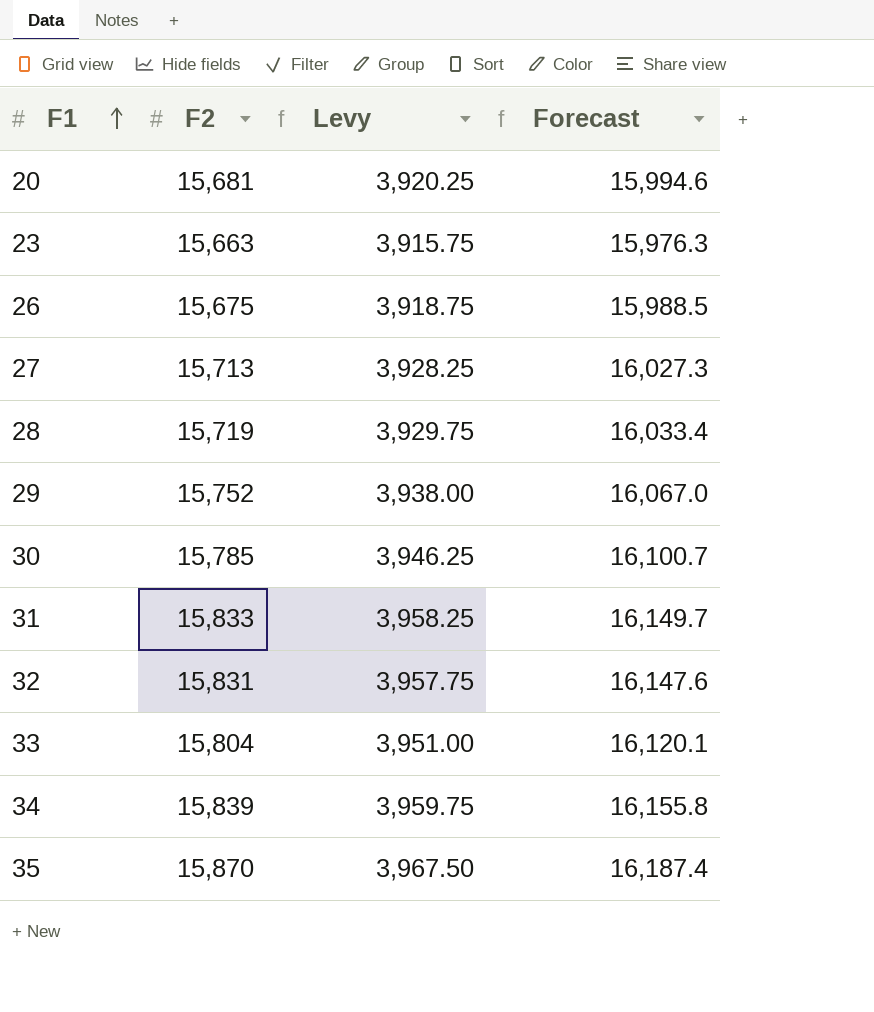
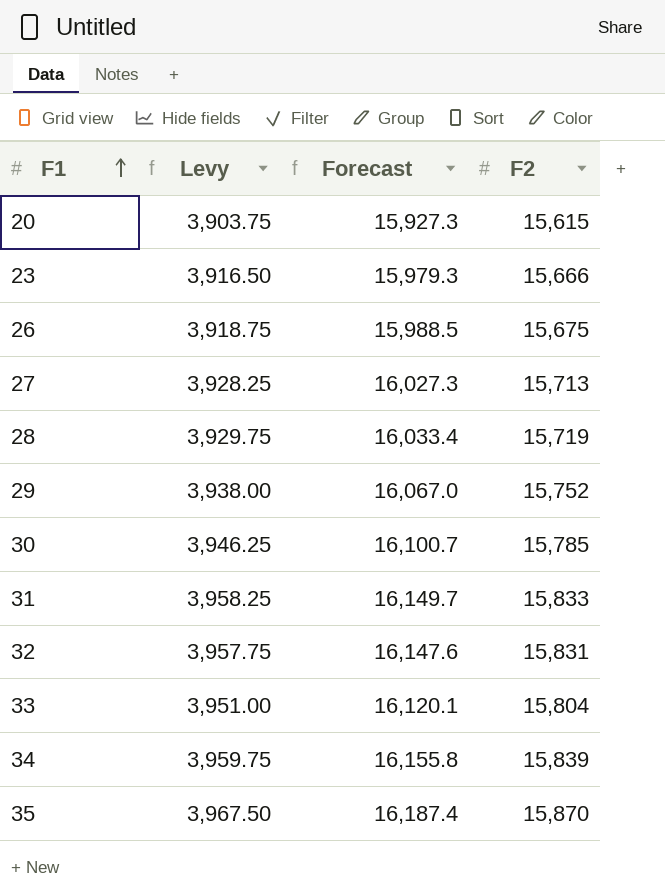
column F2 | position: 2 -> 4
20 | Levy: 3,920.25 -> 3,903.75
20 | Forecast: 15,994.6 -> 15,927.3
20 | F2: 15,681 -> 15,615
23 | Levy: 3,915.75 -> 3,916.50
23 | Forecast: 15,976.3 -> 15,979.3
23 | F2: 15,663 -> 15,666

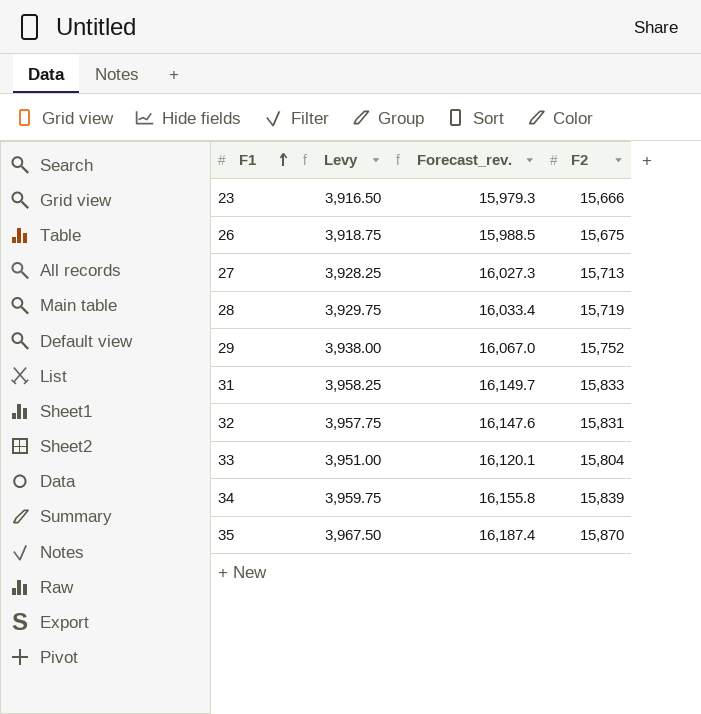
column name: Forecast -> Forecast_rev.
row 20: 3,903.75 | 15,927.3 | 15,615 -> none
row 30: 3,946.25 | 16,100.7 | 15,785 -> none

